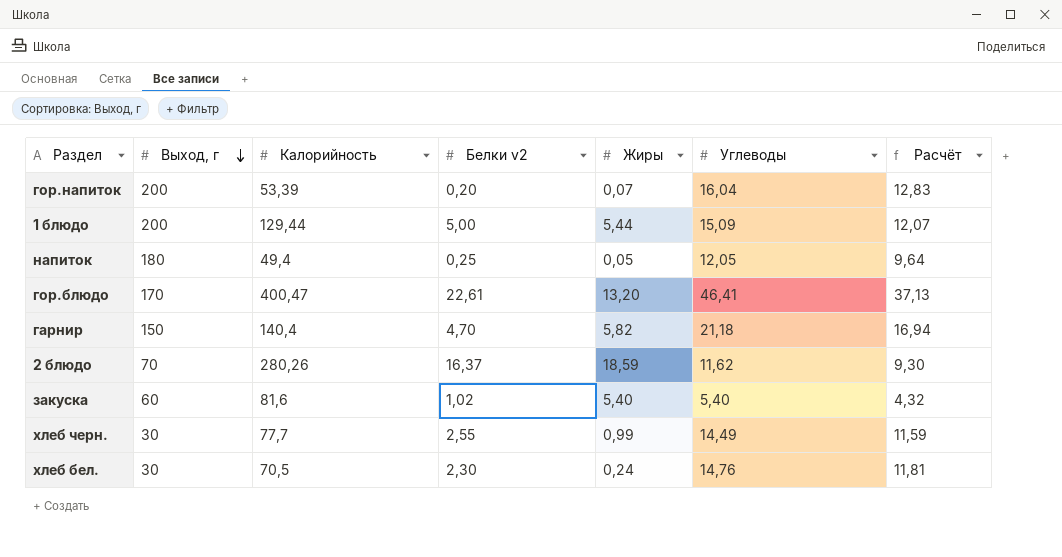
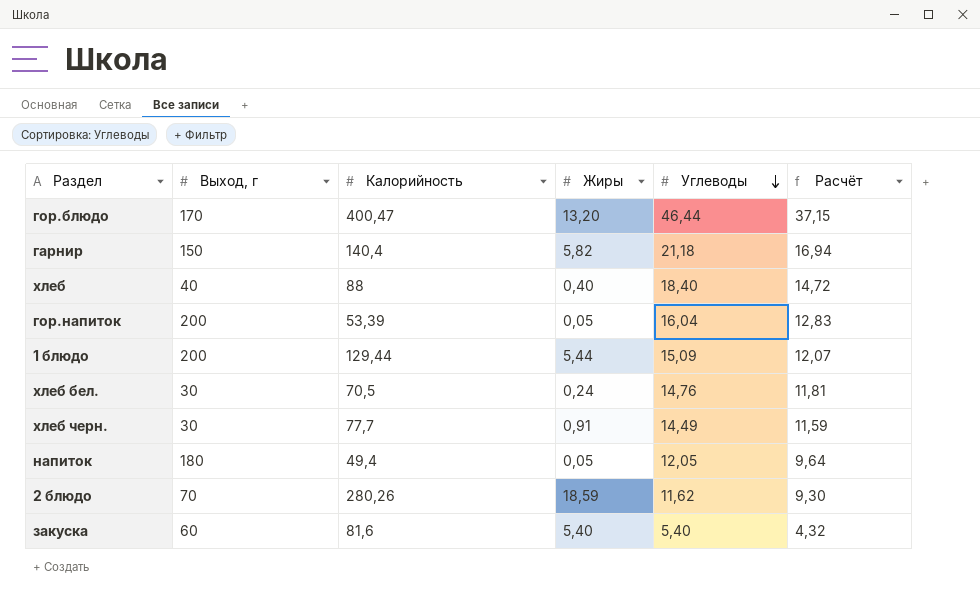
row order: Выход, г descending -> Углеводы descending
column Белки v2 | position: 4 -> none
гор.блюдо | Углеводы: 46,41 -> 46,44
гор.блюдо | Расчёт: 37,13 -> 37,15
row хлеб: none -> 40 | 88 | 0,40 | 18,40 | 14,72
гор.напиток | Жиры: 0,07 -> 0,05
хлеб черн. | Жиры: 0,99 -> 0,91

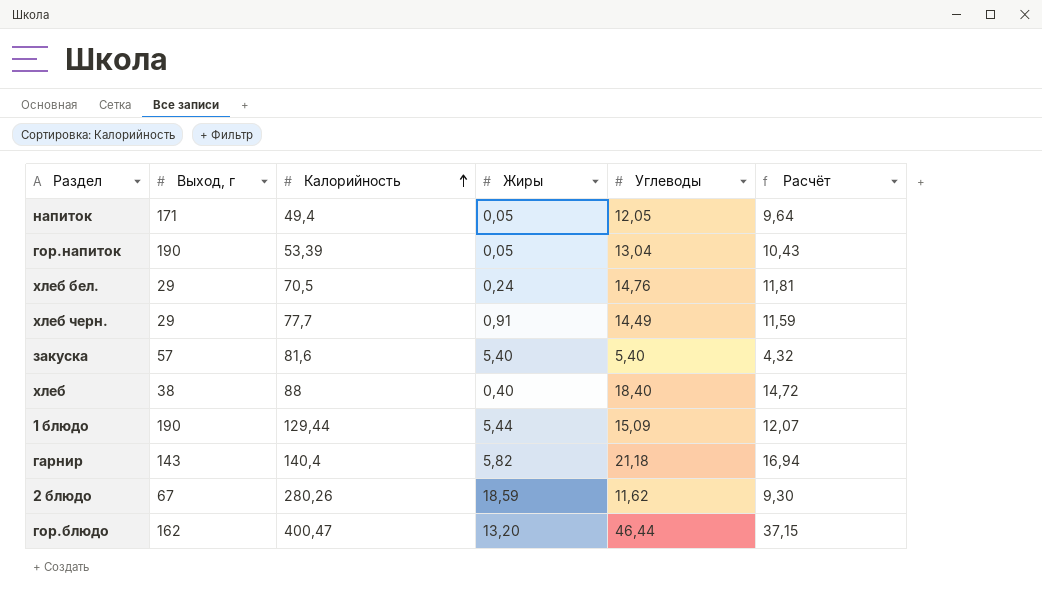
row order: Углеводы descending -> Калорийность ascending
напиток | Выход, г: 180 -> 171
гор.напиток | Выход, г: 200 -> 190
гор.напиток | Углеводы: 16,04 -> 13,04
гор.напиток | Расчёт: 12,83 -> 10,43
хлеб бел. | Выход, г: 30 -> 29
хлеб черн. | Выход, г: 30 -> 29
закуска | Выход, г: 60 -> 57
хлеб | Выход, г: 40 -> 38
1 блюдо | Выход, г: 200 -> 190
гарнир | Выход, г: 150 -> 143
2 блюдо | Выход, г: 70 -> 67
гор.блюдо | Выход, г: 170 -> 162

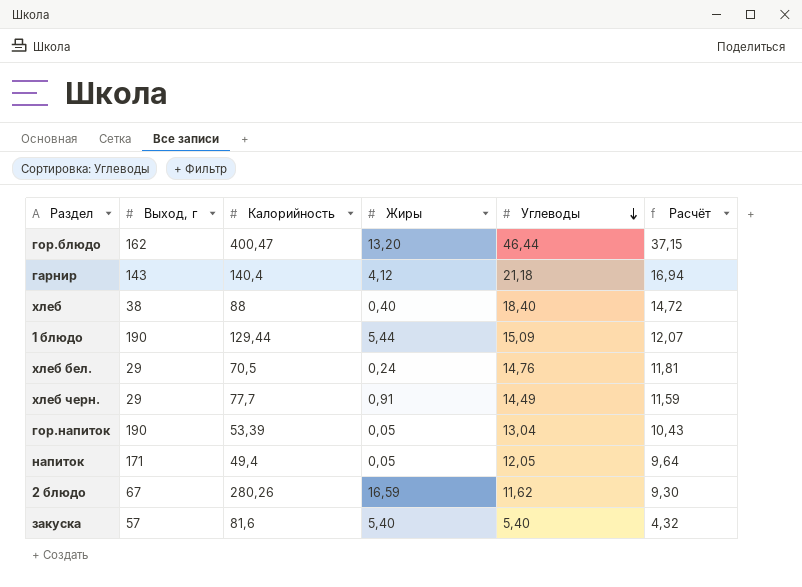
row order: Калорийность ascending -> Углеводы descending
гарнир | Жиры: 5,82 -> 4,12
2 блюдо | Жиры: 18,59 -> 16,59

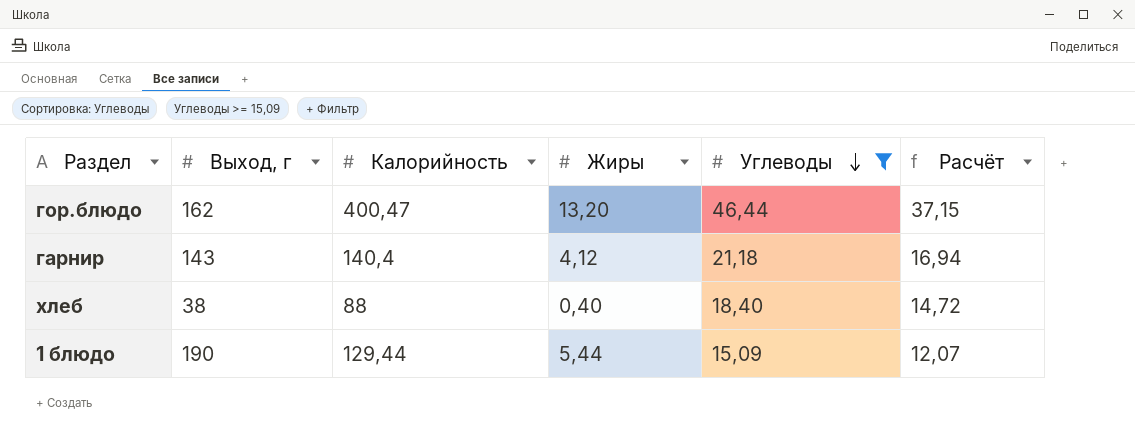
filter: none -> Углеводы >= 15,09

